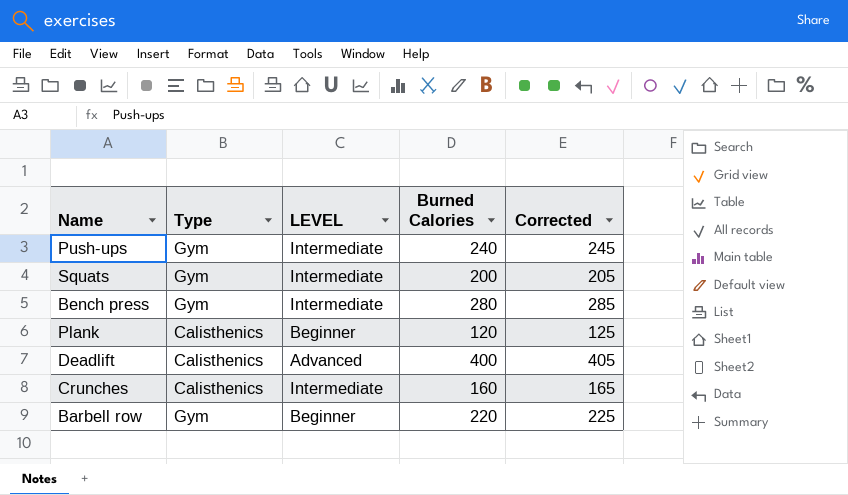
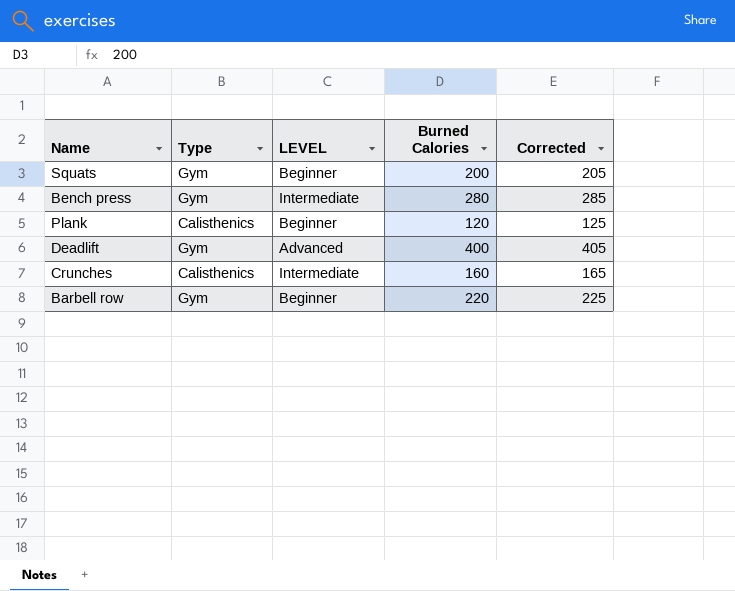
row Push-ups: Gym | Intermediate | 240 | 245 -> none
Squats | LEVEL: Intermediate -> Beginner
Deadlift | Type: Calisthenics -> Gym

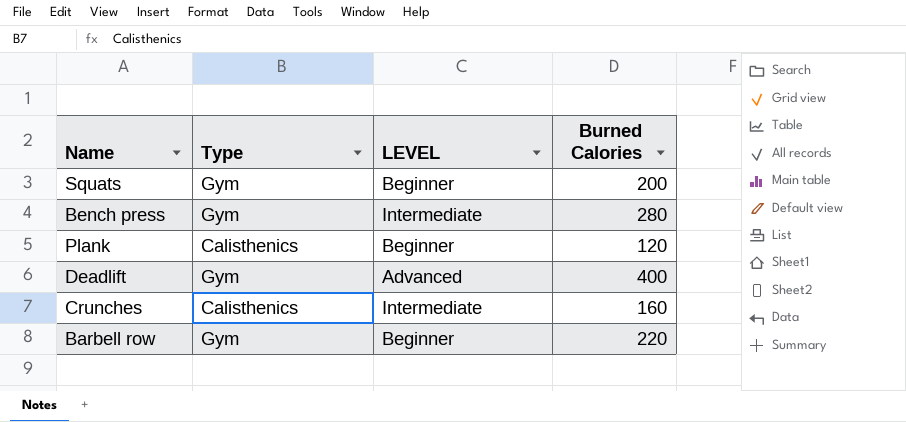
column Corrected | formula: [Burned Calories] + 5 -> none

